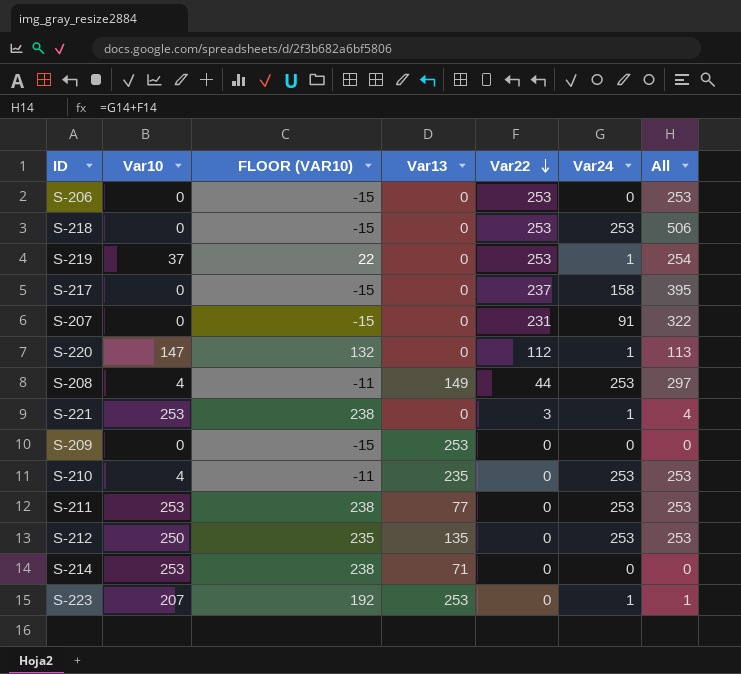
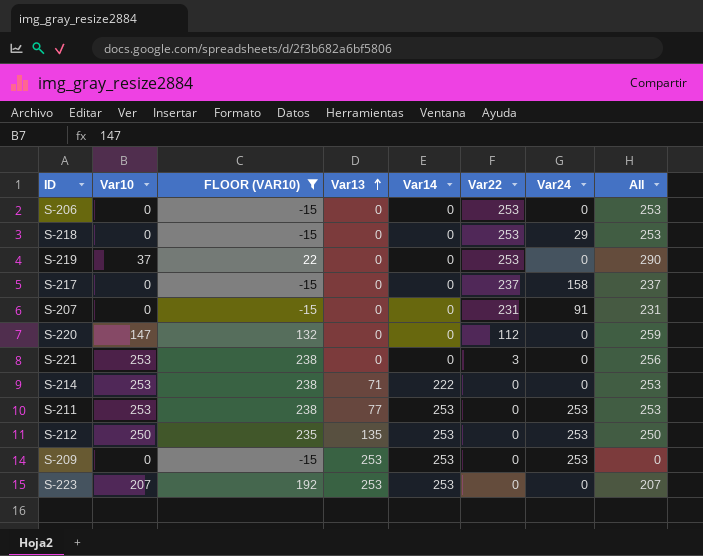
filter: none -> FLOOR (VAR10) != -11
row order: Var22 descending -> Var13 ascending
column Var14 | position: none -> 5
column All | formula: [Var22] + [Var24] -> [Var10] + [Var22]
S-218 | Var24: 253 -> 29
S-219 | Var24: 1 -> 0
S-220 | Var24: 1 -> 0
S-221 | Var24: 1 -> 0
S-209 | Var24: 0 -> 253
S-223 | Var24: 1 -> 0

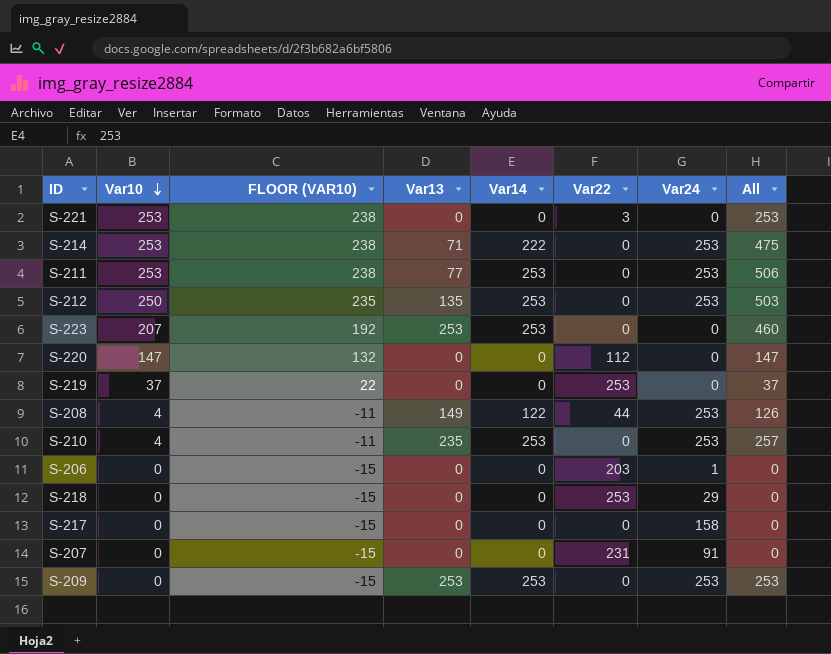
filter: FLOOR (VAR10) != -11 -> none
row order: Var13 ascending -> Var10 descending
column All | formula: [Var10] + [Var22] -> [Var10] + [Var14]
S-214 | Var24: 0 -> 253
S-206 | Var22: 253 -> 203
S-206 | Var24: 0 -> 1
S-217 | Var22: 237 -> 0

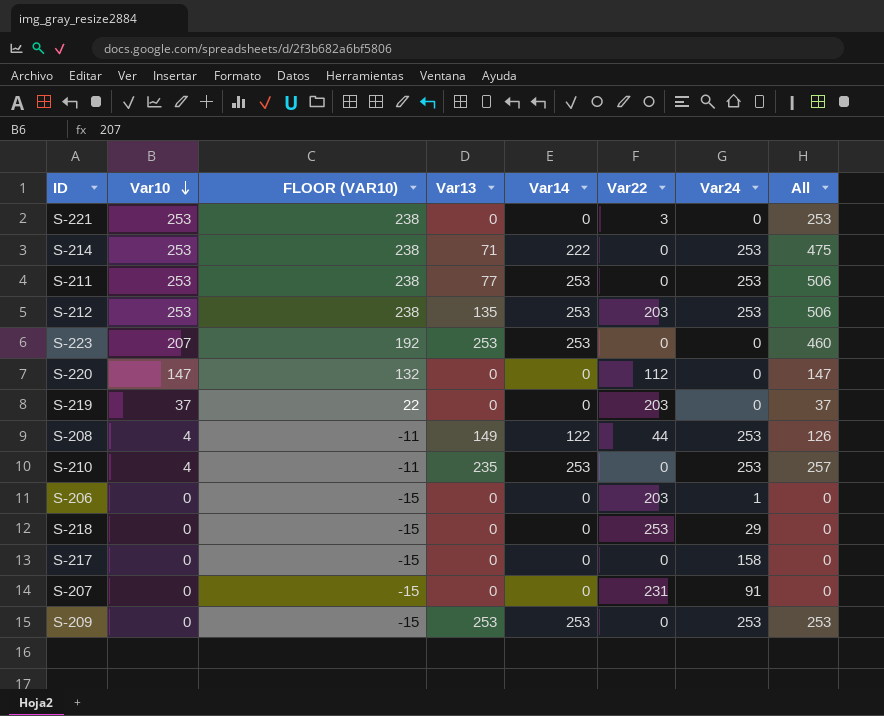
S-212 | Var10: 250 -> 253
S-212 | FLOOR (VAR10): 235 -> 238
S-212 | Var22: 0 -> 203
S-212 | All: 503 -> 506
S-219 | Var22: 253 -> 203

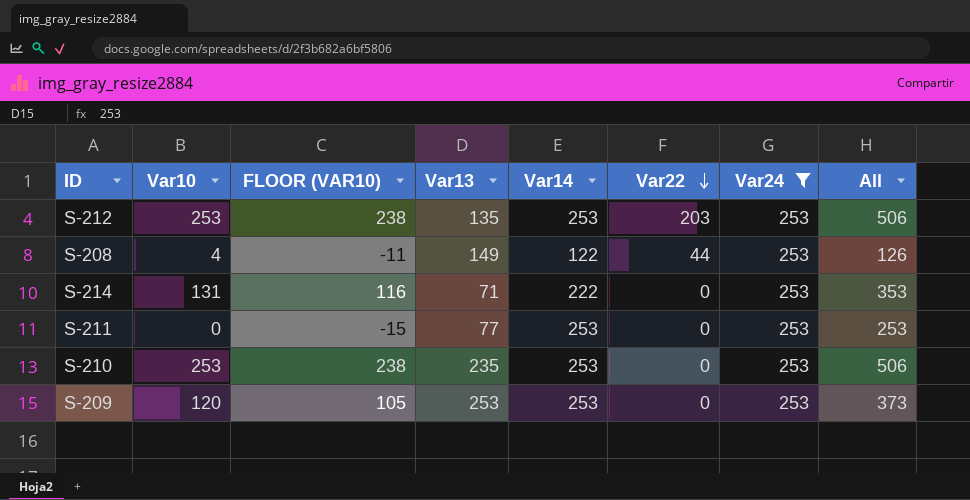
filter: none -> Var24 = 253
row order: Var10 descending -> Var22 descending
S-214 | Var10: 253 -> 131
S-214 | FLOOR (VAR10): 238 -> 116
S-214 | All: 475 -> 353
S-211 | Var10: 253 -> 0
S-211 | FLOOR (VAR10): 238 -> -15
S-211 | All: 506 -> 253
S-210 | Var10: 4 -> 253
S-210 | FLOOR (VAR10): -11 -> 238
S-210 | All: 257 -> 506
S-209 | Var10: 0 -> 120
S-209 | FLOOR (VAR10): -15 -> 105
S-209 | All: 253 -> 373

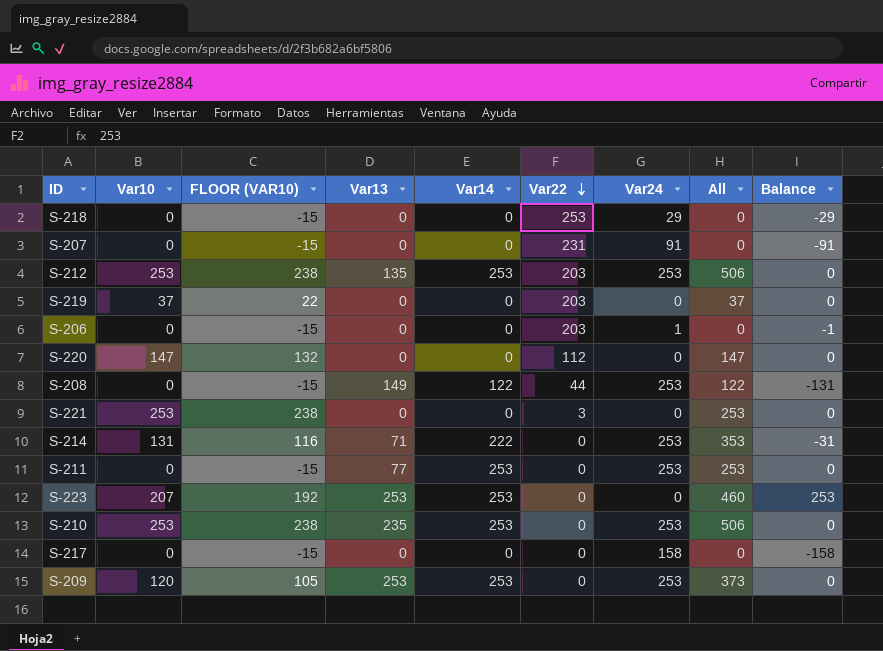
filter: Var24 = 253 -> none
column Balance | formula: none -> [Var14] - [Var24]
S-208 | Var10: 4 -> 0
S-208 | FLOOR (VAR10): -11 -> -15
S-208 | All: 126 -> 122

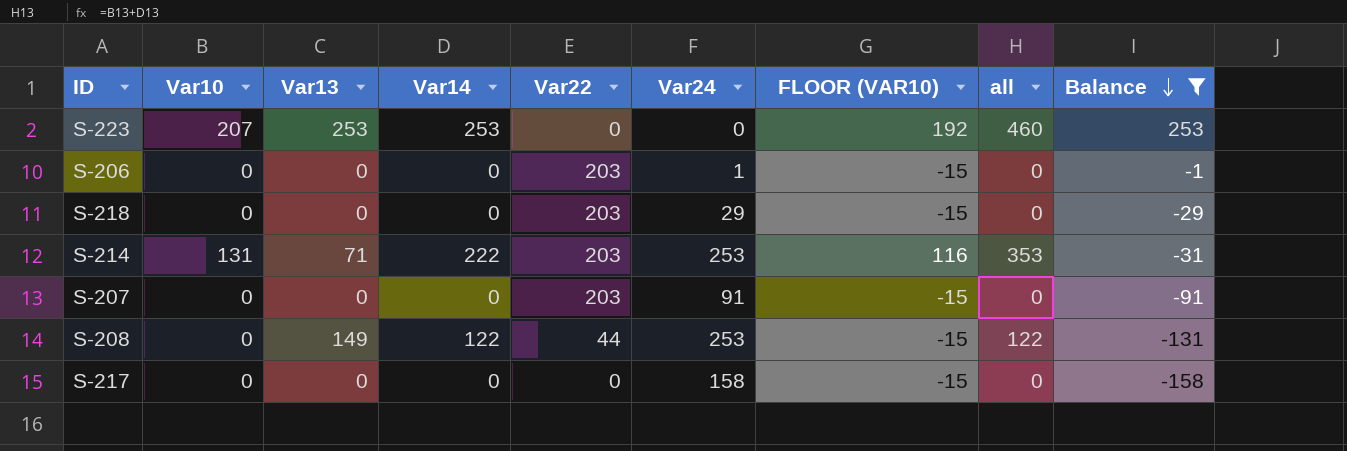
filter: none -> Balance != 0
row order: Var22 descending -> Balance descending
column FLOOR (VAR10) | position: 3 -> 7
column name: All -> all
S-218 | Var22: 253 -> 203
S-214 | Var22: 0 -> 203
S-207 | Var22: 231 -> 203

